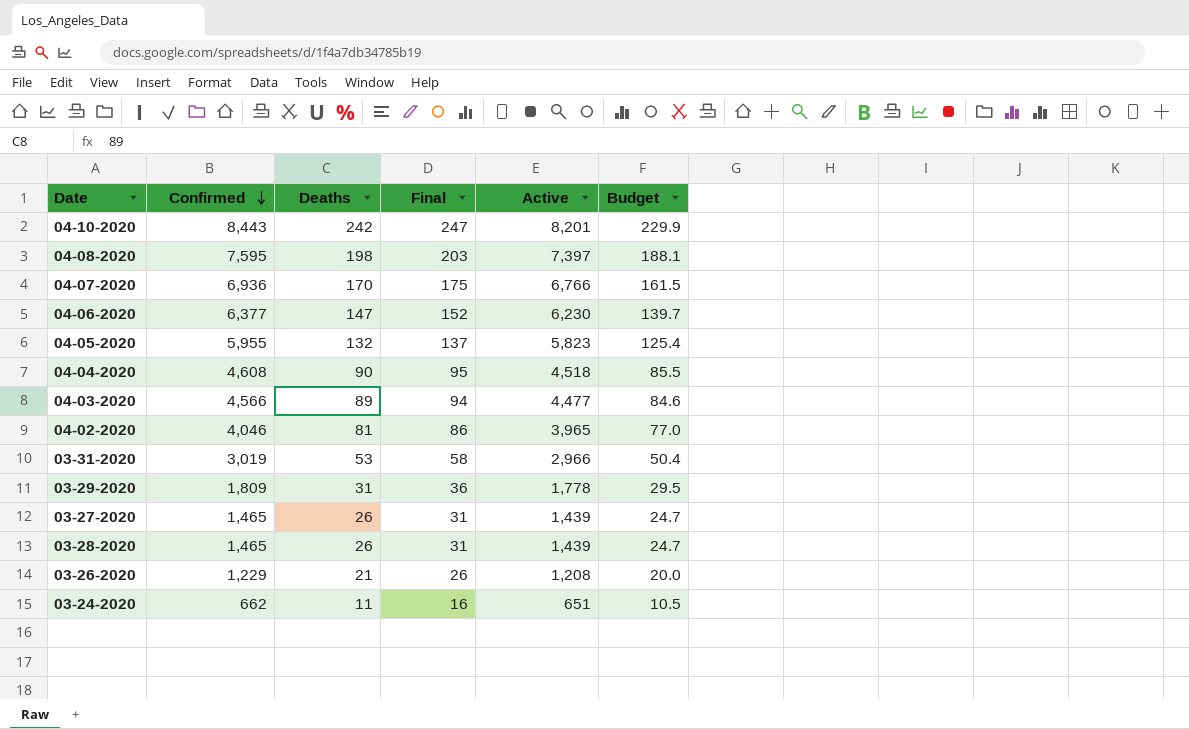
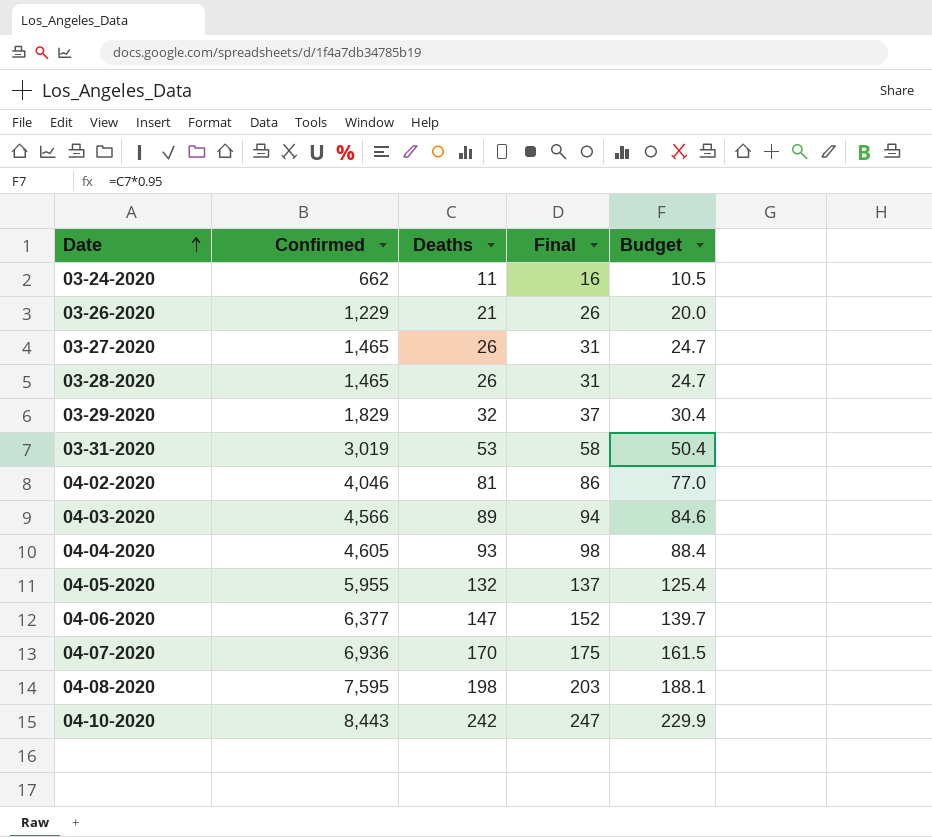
row order: Confirmed descending -> Date ascending
column Active | formula: [Confirmed] - [Deaths] -> none
03-29-2020 | Confirmed: 1,809 -> 1,829
03-29-2020 | Deaths: 31 -> 32
03-29-2020 | Final: 36 -> 37
03-29-2020 | Budget: 29.5 -> 30.4
04-04-2020 | Confirmed: 4,608 -> 4,605
04-04-2020 | Deaths: 90 -> 93
04-04-2020 | Final: 95 -> 98
04-04-2020 | Budget: 85.5 -> 88.4

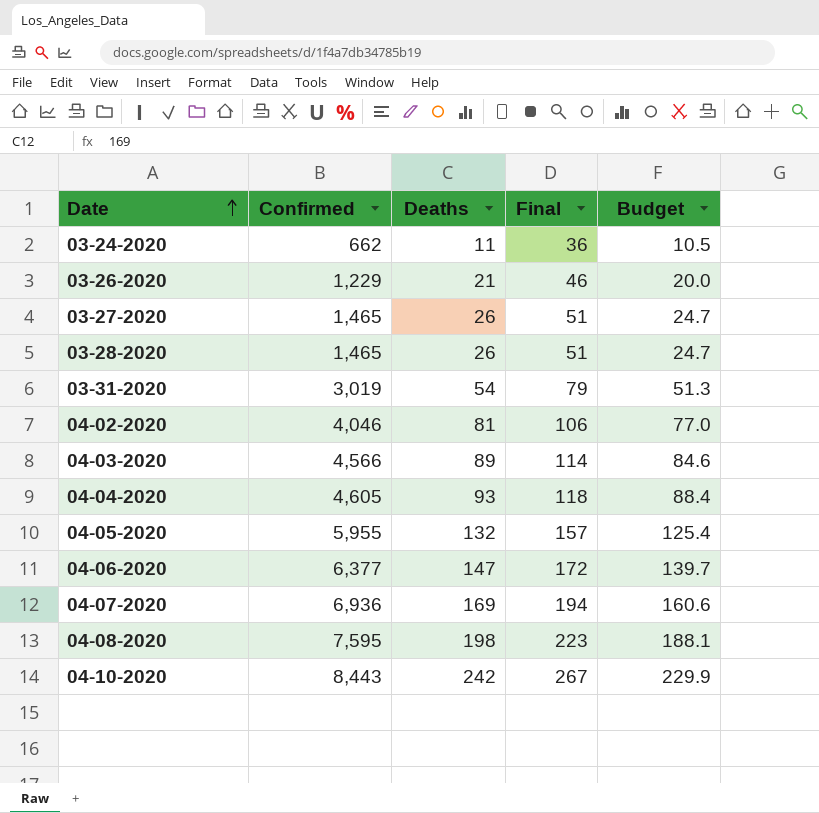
column Final | formula: [Deaths] + 5 -> [Deaths] + 25
row 03-29-2020: 1,829 | 32 | 37 | 30.4 -> none
03-31-2020 | Deaths: 53 -> 54
03-31-2020 | Budget: 50.4 -> 51.3
04-07-2020 | Deaths: 170 -> 169
04-07-2020 | Budget: 161.5 -> 160.6

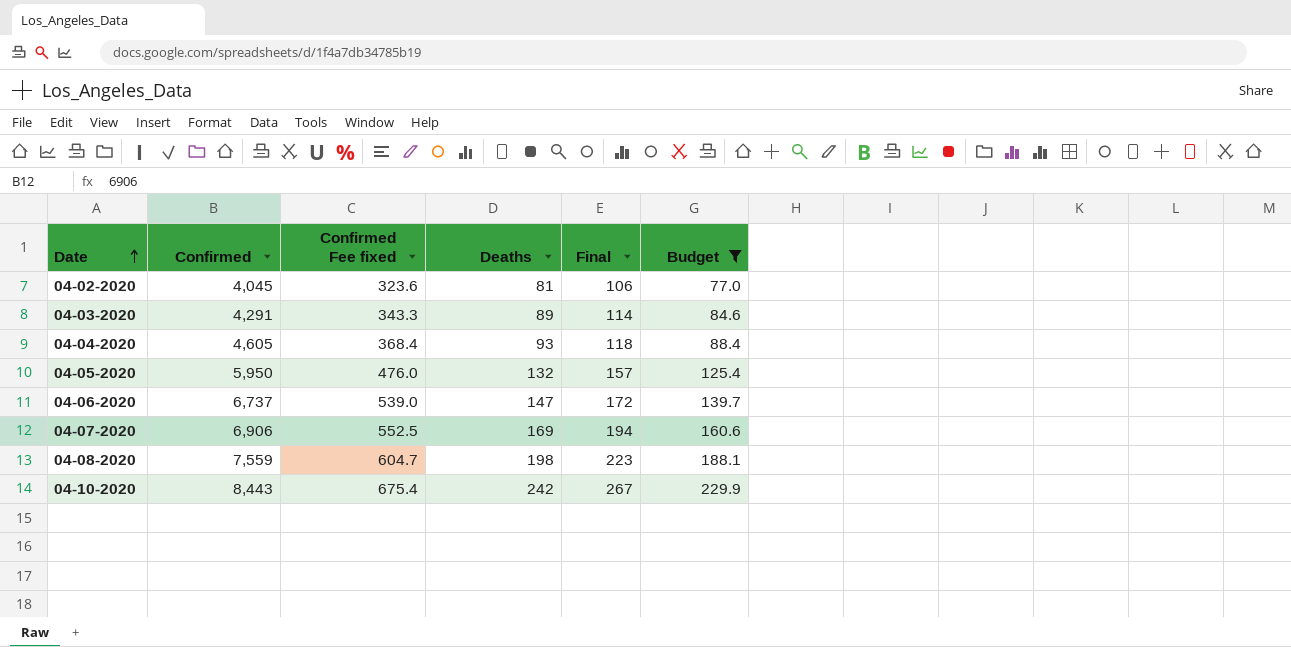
filter: none -> Budget >= 77.0
column Confirmed Fee fixed | formula: none -> [Confirmed] * 0.08
04-02-2020 | Confirmed: 4,046 -> 4,045
04-03-2020 | Confirmed: 4,566 -> 4,291
04-05-2020 | Confirmed: 5,955 -> 5,950
04-06-2020 | Confirmed: 6,377 -> 6,737
04-07-2020 | Confirmed: 6,936 -> 6,906
04-08-2020 | Confirmed: 7,595 -> 7,559

